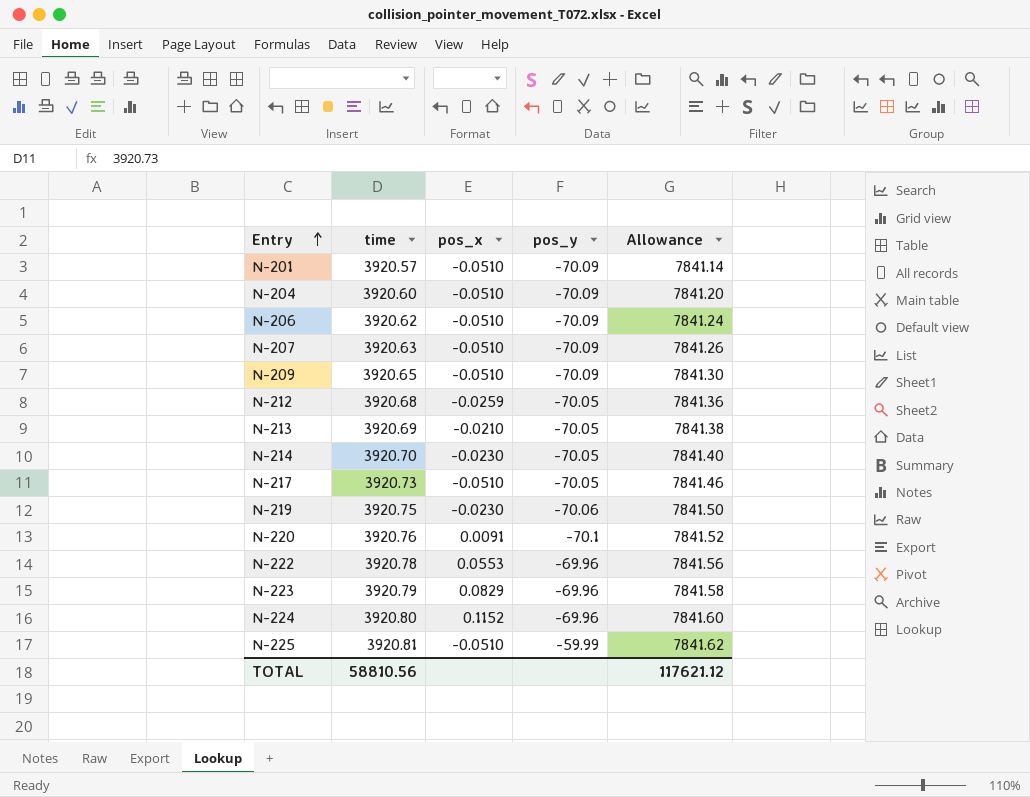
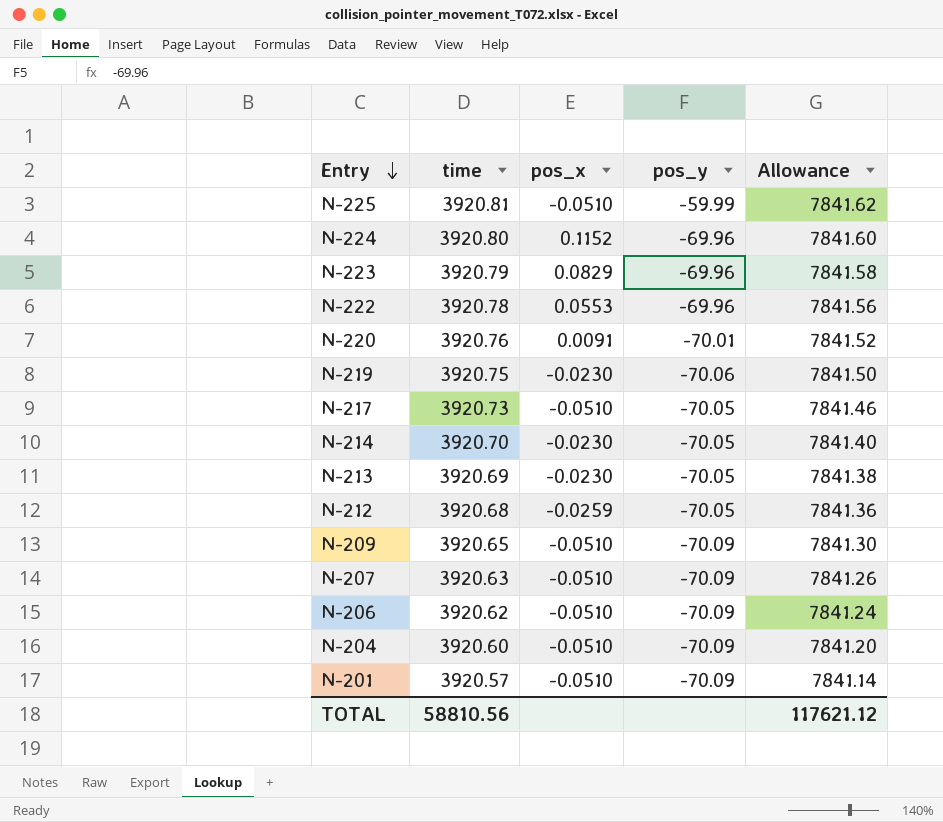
row order: Entry ascending -> Entry descending
N-220 | pos_y: -70.1 -> -70.01
N-213 | pos_x: -0.0210 -> -0.0230

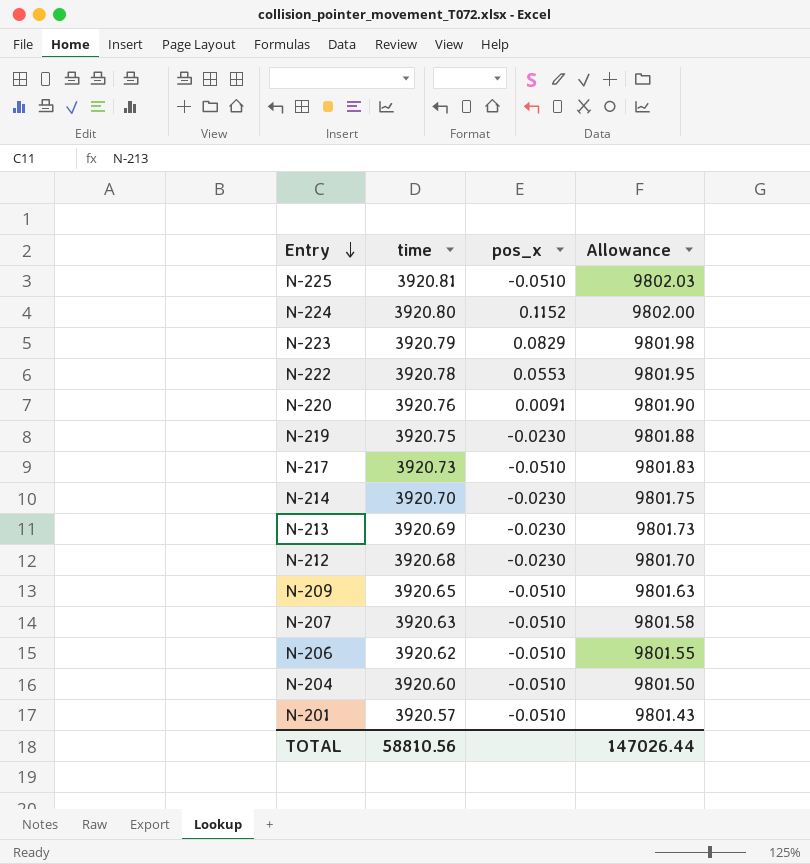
column pos_y | position: 4 -> none
column Allowance | formula: [time] * 2 -> [time] * 2.5
N-212 | pos_x: -0.0259 -> -0.0230
TOTAL | Allowance: 117621.12 -> 147026.44

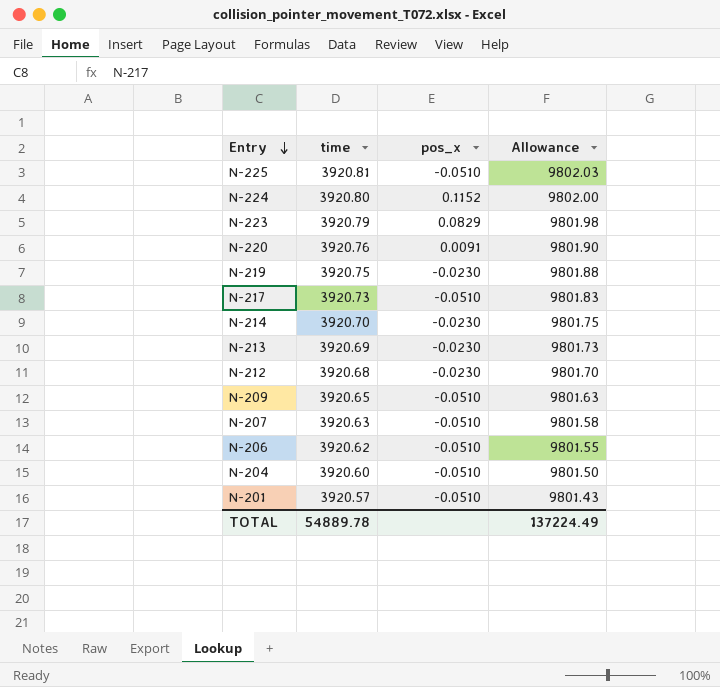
row N-222: 3920.78 | 0.0553 | 9801.95 -> none
TOTAL | time: 58810.56 -> 54889.78
TOTAL | Allowance: 147026.44 -> 137224.49

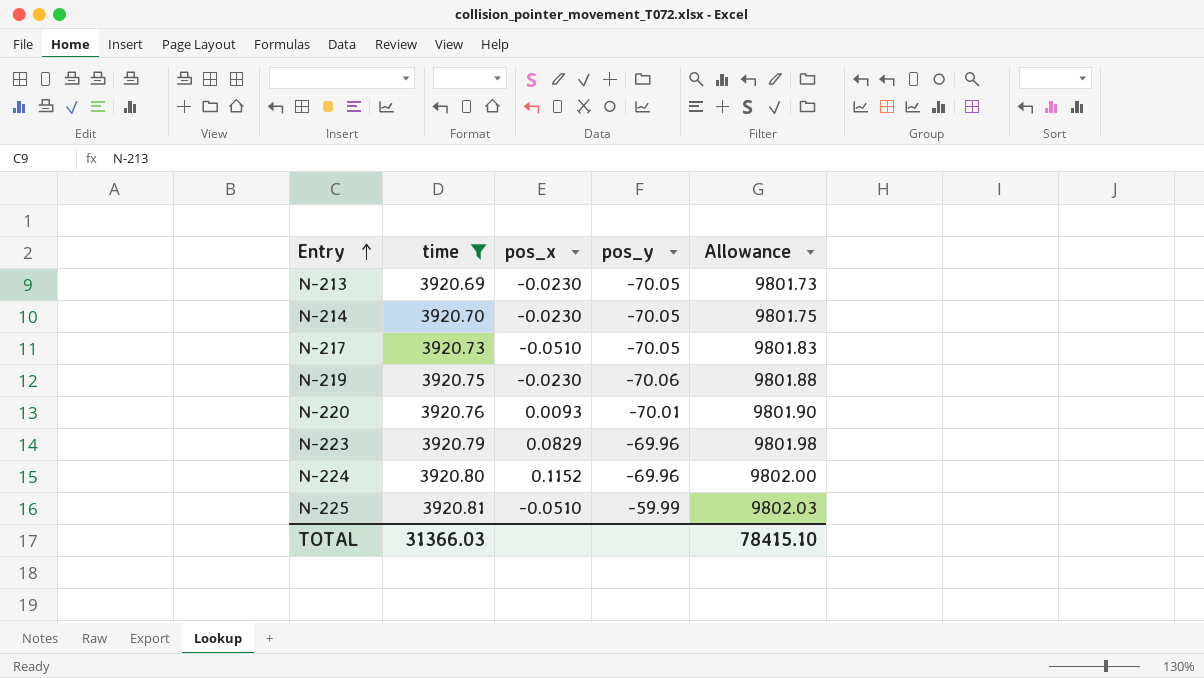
filter: none -> time >= 3920.69
row order: Entry descending -> Entry ascending
column pos_y | position: none -> 4
N-220 | pos_x: 0.0091 -> 0.0093
TOTAL | time: 54889.78 -> 31366.03
TOTAL | Allowance: 137224.49 -> 78415.10

